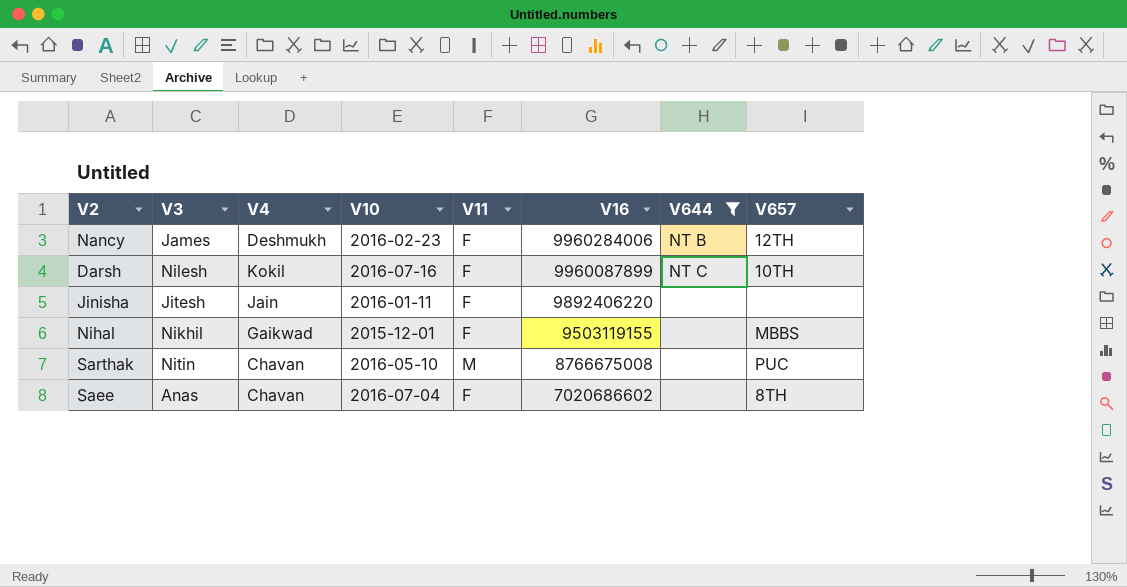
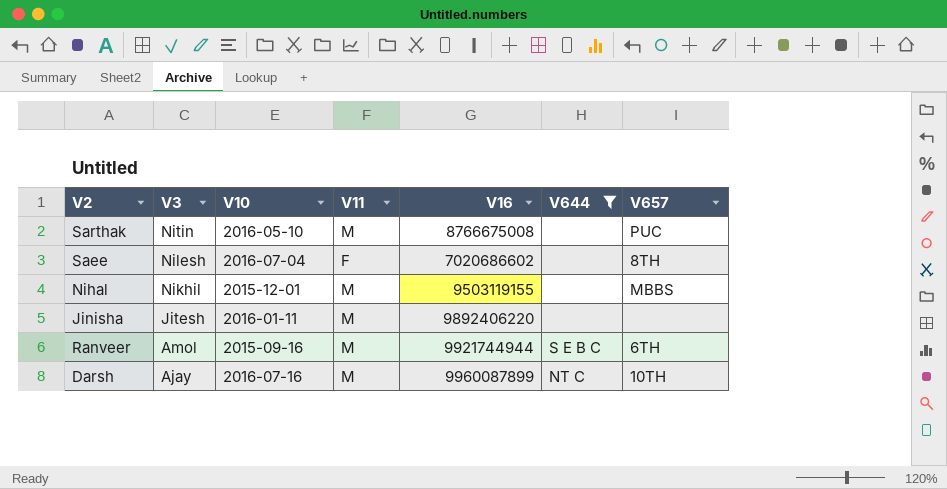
row order: V16 descending -> V3 descending
column V4 | position: 3 -> none
row Nancy: James | Deshmukh | 2016-02-23 | F | 9960284006 | NT B | 12TH -> none
Saee | V3: Anas -> Nilesh
Nihal | V11: F -> M
Jinisha | V11: F -> M
row Ranveer: none -> Amol | 2015-09-16 | M | 9921744944 | S E B C | 6TH
Darsh | V3: Nilesh -> Ajay
Darsh | V11: F -> M

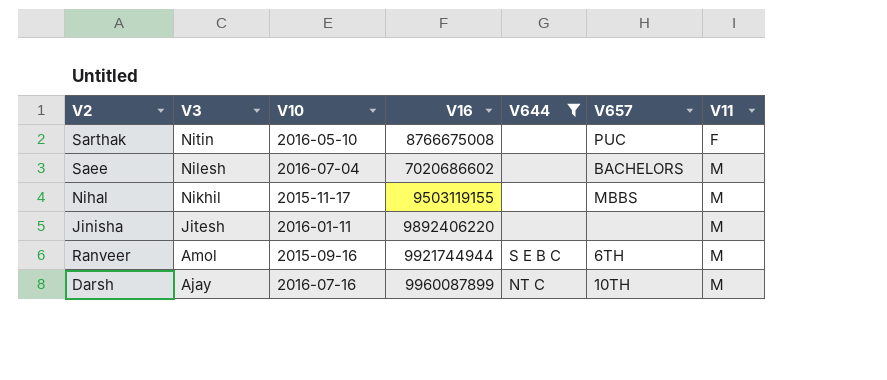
column V11 | position: 4 -> 7
Sarthak | V11: M -> F
Saee | V657: 8TH -> BACHELORS
Saee | V11: F -> M
Nihal | V10: 2015-12-01 -> 2015-11-17

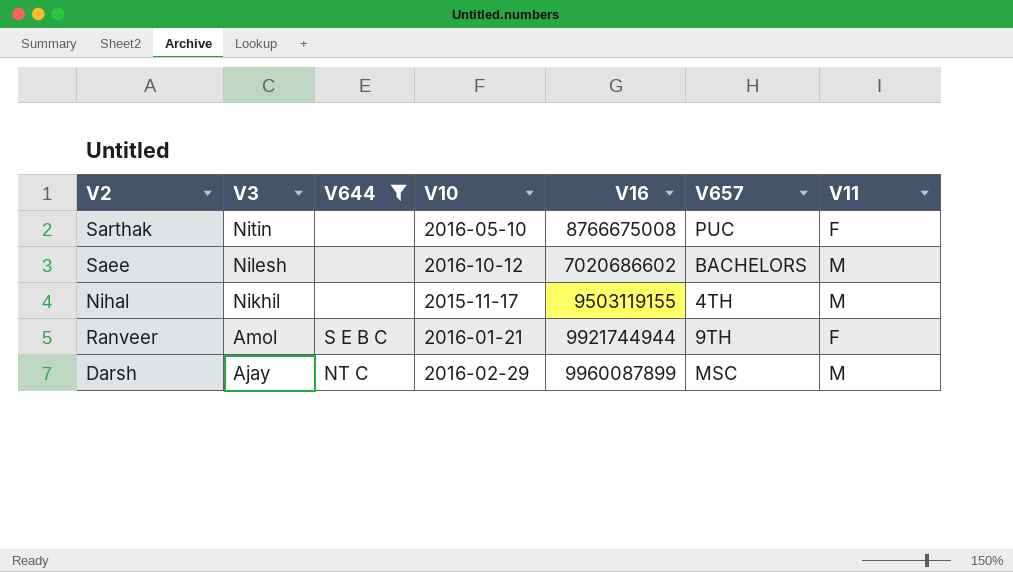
column V644 | position: 5 -> 3
row Jinisha: Jitesh | 2016-01-11 | 9892406220 | none | none | M -> none
Saee | V10: 2016-07-04 -> 2016-10-12
Nihal | V657: MBBS -> 4TH
Ranveer | V10: 2015-09-16 -> 2016-01-21
Ranveer | V657: 6TH -> 9TH
Ranveer | V11: M -> F
Darsh | V10: 2016-07-16 -> 2016-02-29
Darsh | V657: 10TH -> MSC

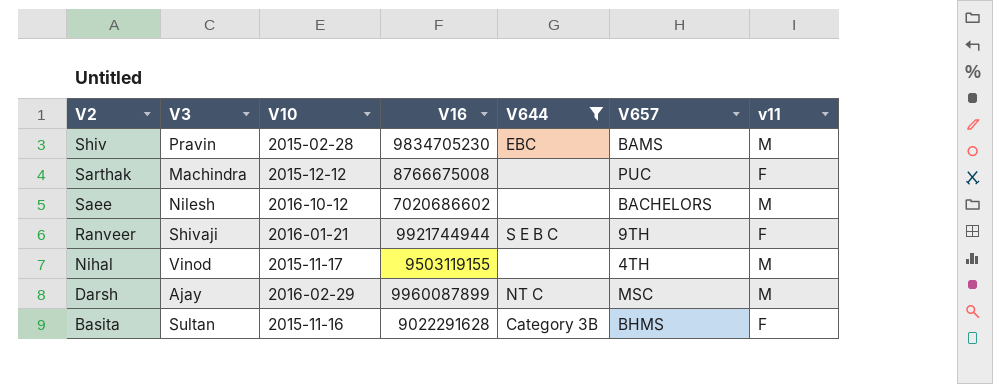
row order: V3 descending -> V2 descending
column V644 | position: 3 -> 5
column name: V11 -> v11
row Shiv: none -> Pravin | 2015-02-28 | 9834705230 | EBC | BAMS | M
Sarthak | V3: Nitin -> Machindra
Sarthak | V10: 2016-05-10 -> 2015-12-12
Ranveer | V3: Amol -> Shivaji
Nihal | V3: Nikhil -> Vinod
row Basita: none -> Sultan | 2015-11-16 | 9022291628 | Category 3B | BHMS | F

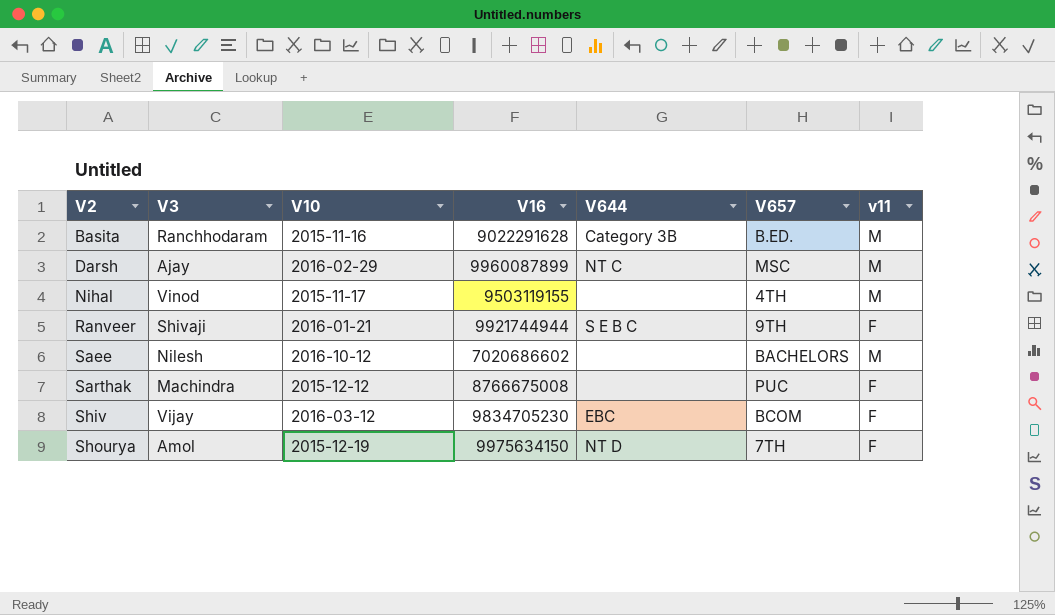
filter: V644 != NT D -> none
row order: V2 descending -> V2 ascending
Basita | V3: Sultan -> Ranchhodaram
Basita | V657: BHMS -> B.ED.
Basita | v11: F -> M
Shiv | V3: Pravin -> Vijay
Shiv | V10: 2015-02-28 -> 2016-03-12
Shiv | V657: BAMS -> BCOM
Shiv | v11: M -> F

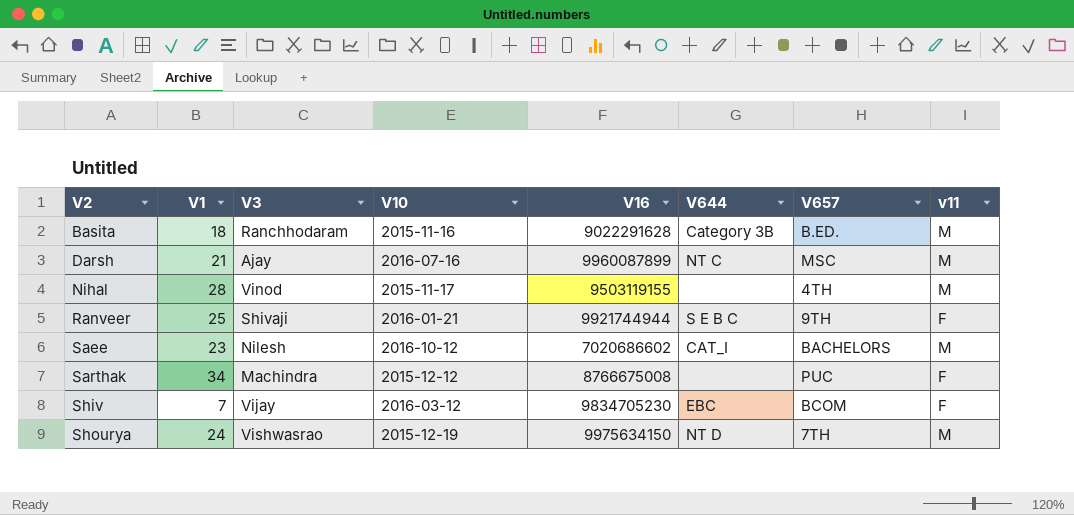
column V1 | position: none -> 2
Darsh | V10: 2016-02-29 -> 2016-07-16
Saee | V644: none -> CAT_I
Shourya | V3: Amol -> Vishwasrao
Shourya | v11: F -> M

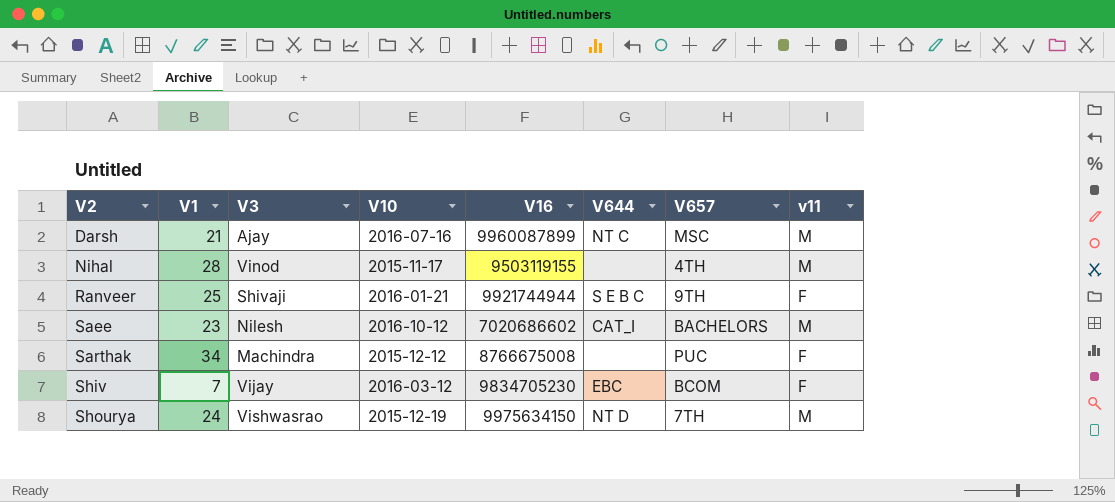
row Basita: 18 | Ranchhodaram | 2015-11-16 | 9022291628 | Category 3B | B.ED. | M -> none

